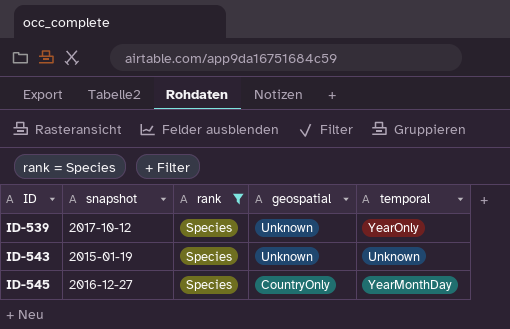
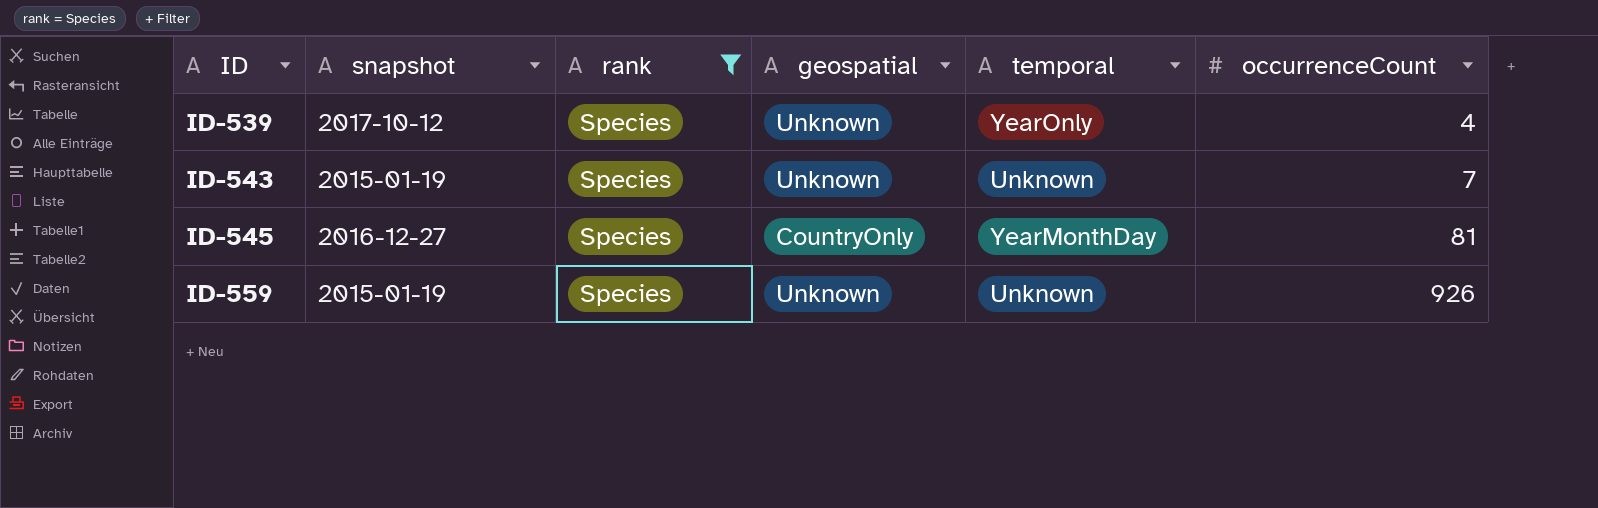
column occurrenceCount | position: none -> 6
row ID-559: none -> 2015-01-19 | Species | Unknown | Unknown | 926

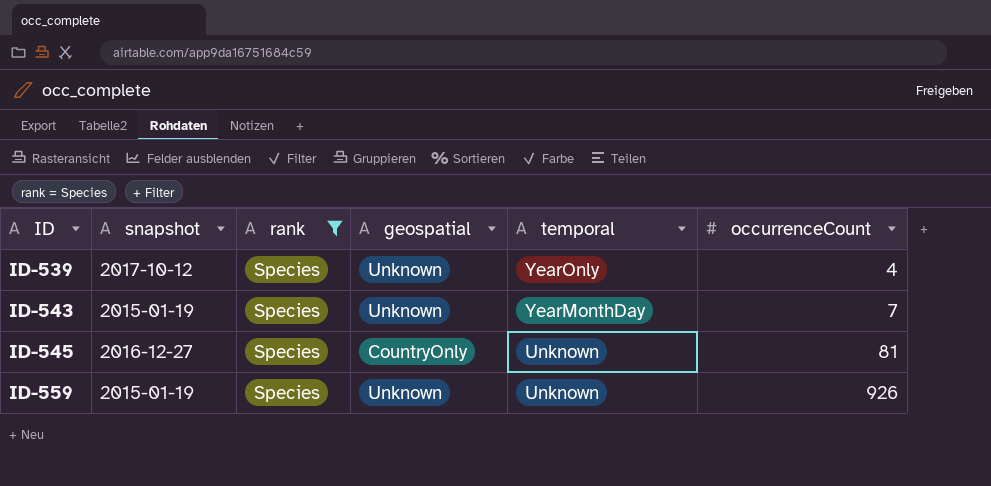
ID-543 | temporal: Unknown -> YearMonthDay
ID-545 | temporal: YearMonthDay -> Unknown

